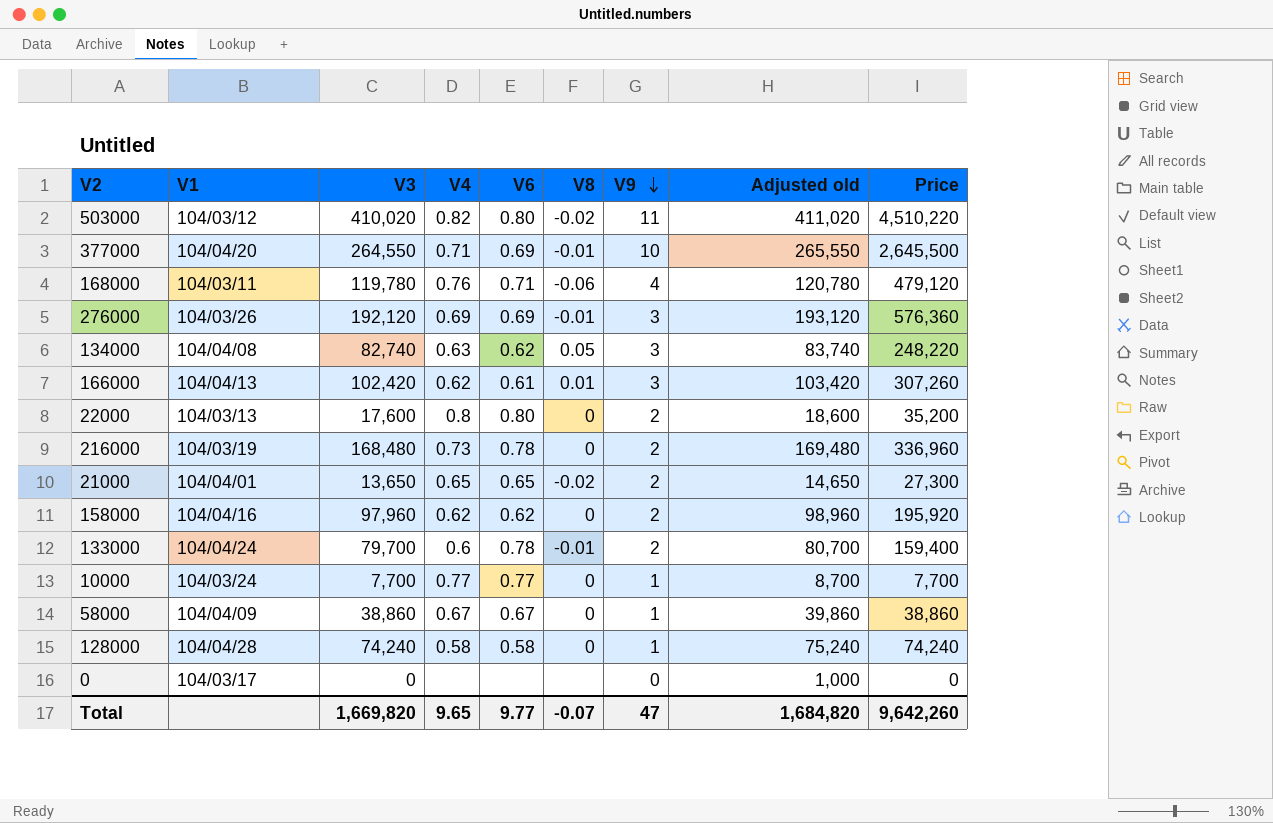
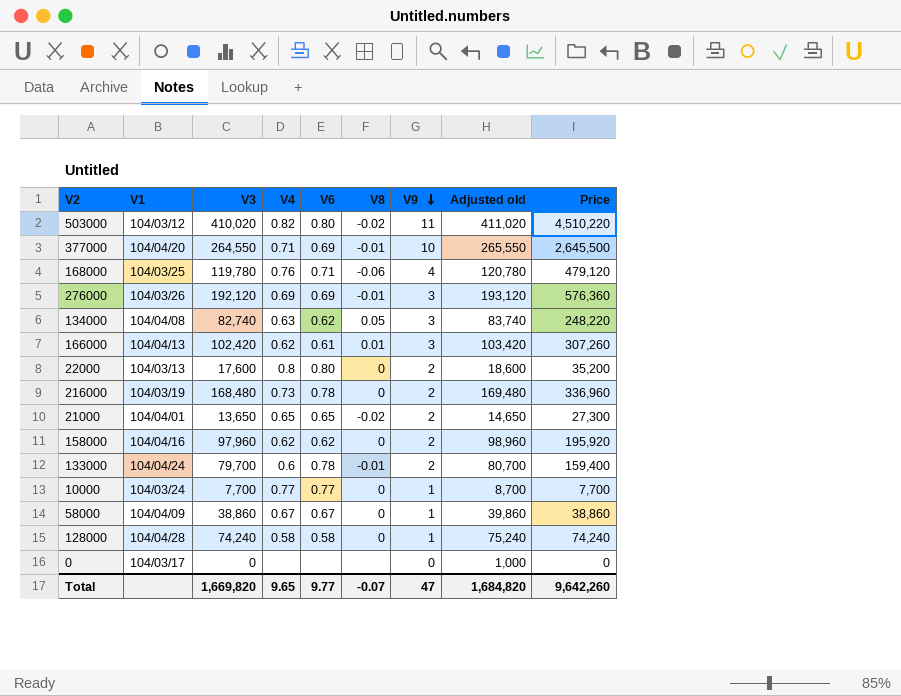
168000 | V1: 104/03/11 -> 104/03/25

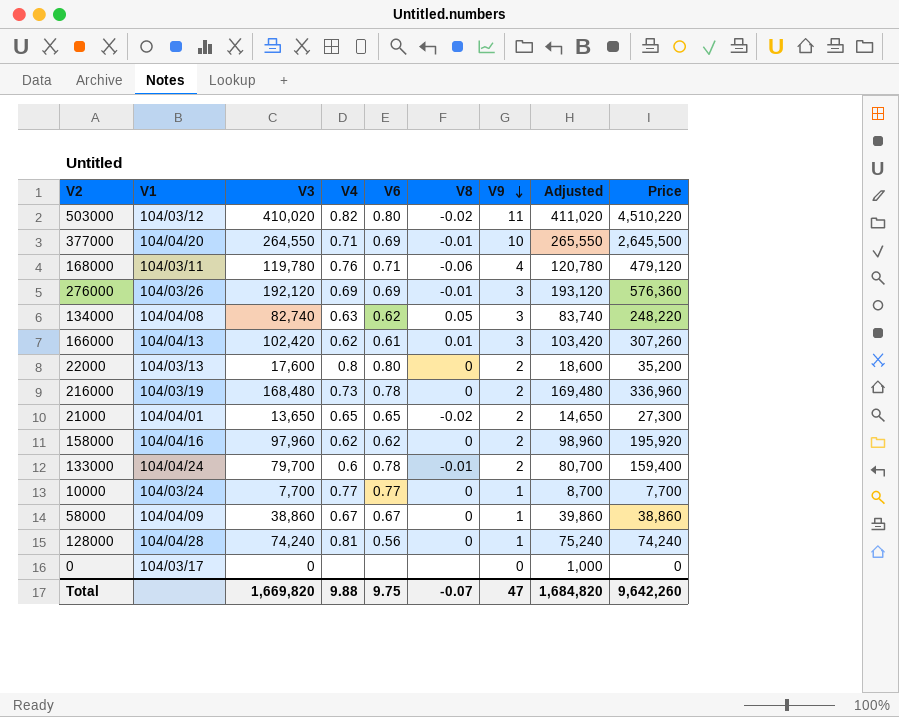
column name: Adjusted old -> Adjusted
168000 | V1: 104/03/25 -> 104/03/11
128000 | V4: 0.58 -> 0.81
128000 | V6: 0.58 -> 0.56
Total | V4: 9.65 -> 9.88
Total | V6: 9.77 -> 9.75

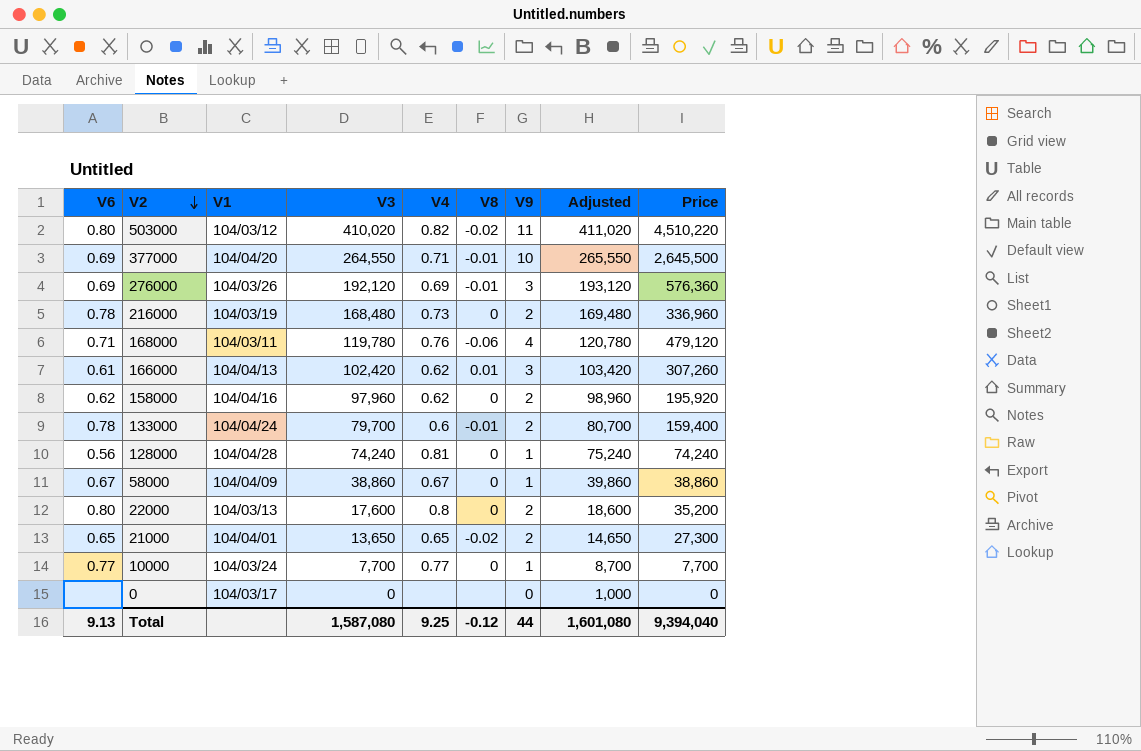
row order: V9 descending -> V2 descending
column V6 | position: 5 -> 1
row 134000: 104/04/08 | 82,740 | 0.63 | 0.62 | 0.05 | 3 | 83,740 | 248,220 -> none
Total | V6: 9.75 -> 9.13
Total | V3: 1,669,820 -> 1,587,080
Total | V4: 9.88 -> 9.25
Total | V8: -0.07 -> -0.12
Total | V9: 47 -> 44
Total | Adjusted: 1,684,820 -> 1,601,080
Total | Price: 9,642,260 -> 9,394,040

